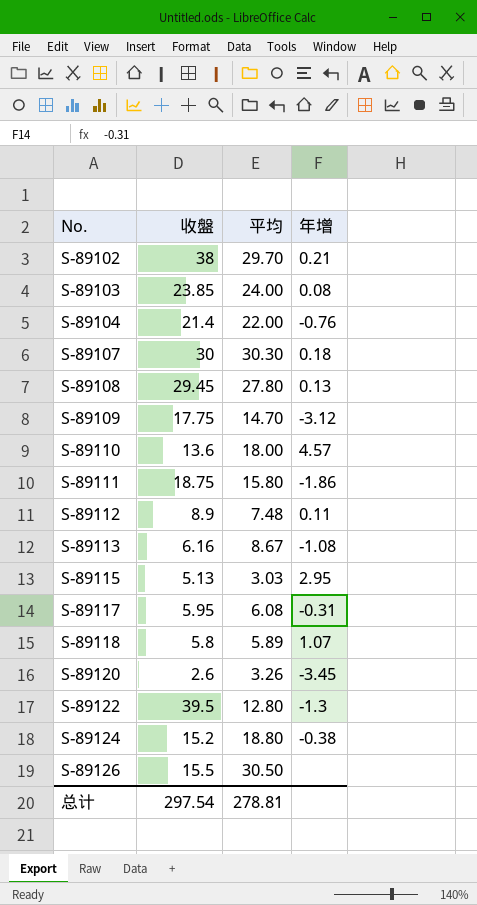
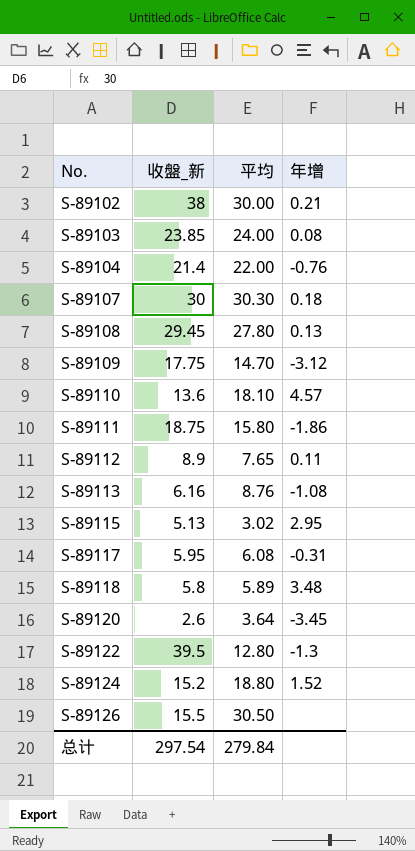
column name: 收盤 -> 收盤_新
S-89102 | 平均: 29.70 -> 30.00
S-89110 | 平均: 18.00 -> 18.10
S-89112 | 平均: 7.48 -> 7.65
S-89113 | 平均: 8.67 -> 8.76
S-89115 | 平均: 3.03 -> 3.02
S-89118 | 年增: 1.07 -> 3.48
S-89120 | 平均: 3.26 -> 3.64
S-89124 | 年增: -0.38 -> 1.52
总计 | 平均: 278.81 -> 279.84

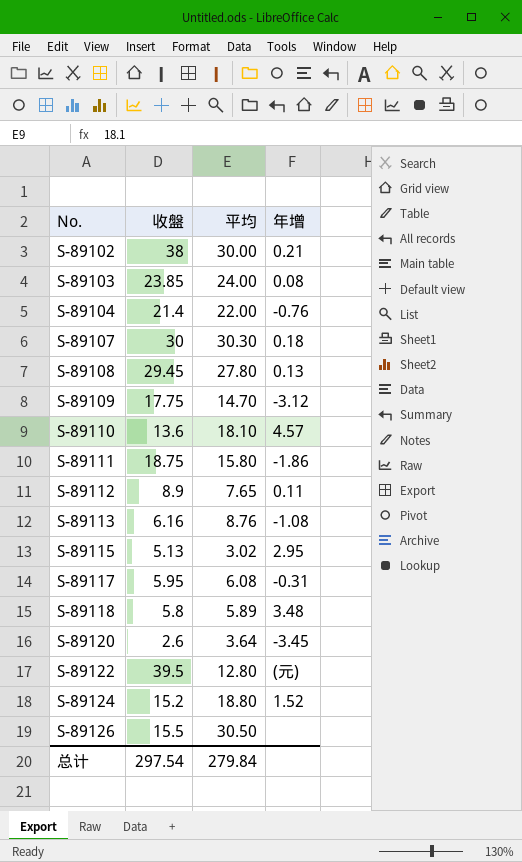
column name: 收盤_新 -> 收盤
S-89122 | 年增: -1.3 -> (元)

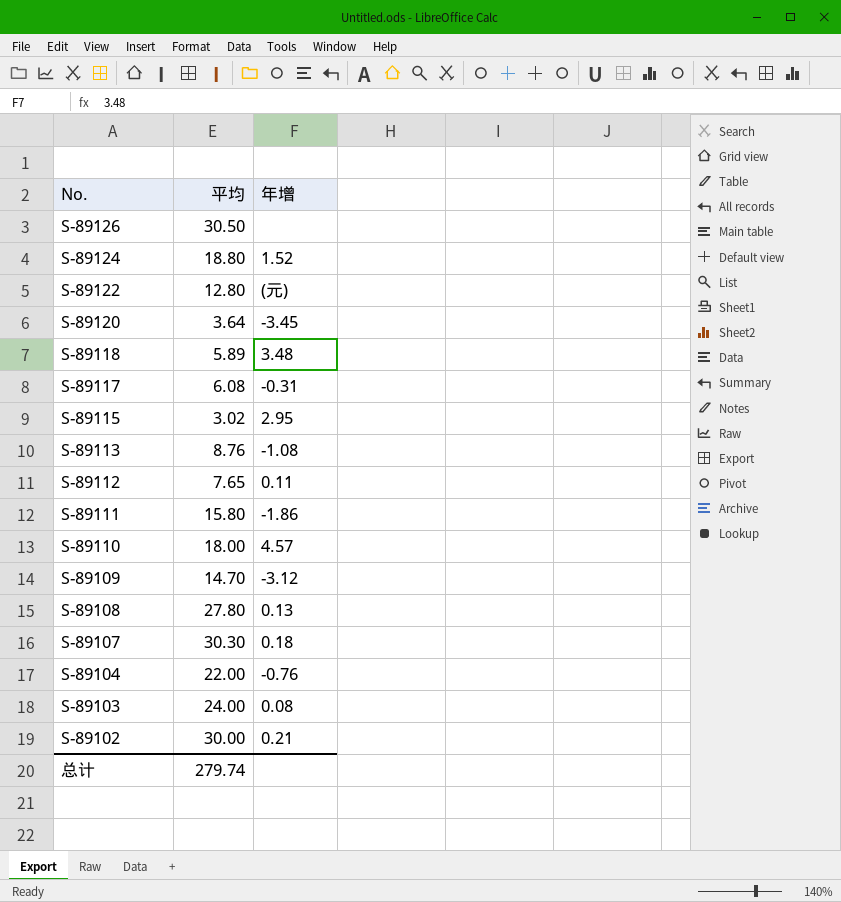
row order: No. ascending -> No. descending
column 收盤 | position: 2 -> none
S-89110 | 平均: 18.10 -> 18.00
总计 | 平均: 279.84 -> 279.74

